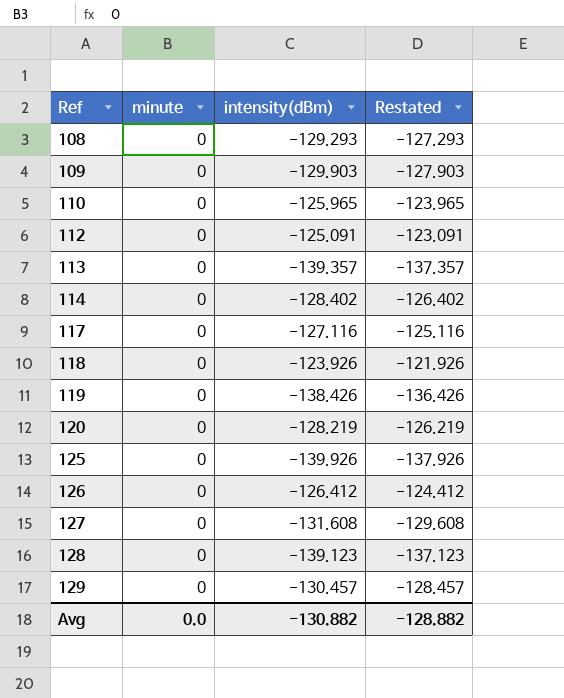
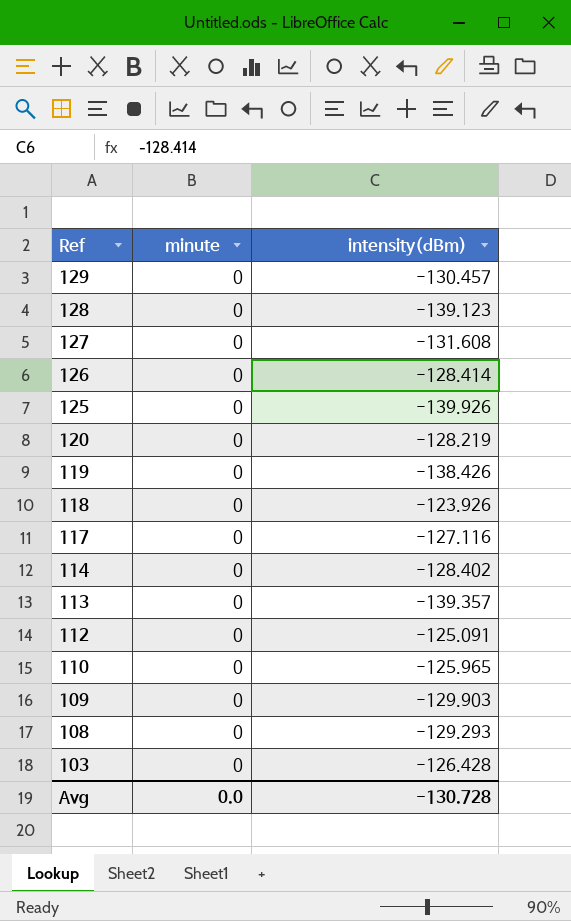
row order: Ref ascending -> Ref descending
column Restated | formula: [intensity(dBm)] + 2 -> none
126 | intensity(dBm): -126.412 -> -128.414
row 103: none -> 0 | -126.428
Avg | intensity(dBm): -130.882 -> -130.728

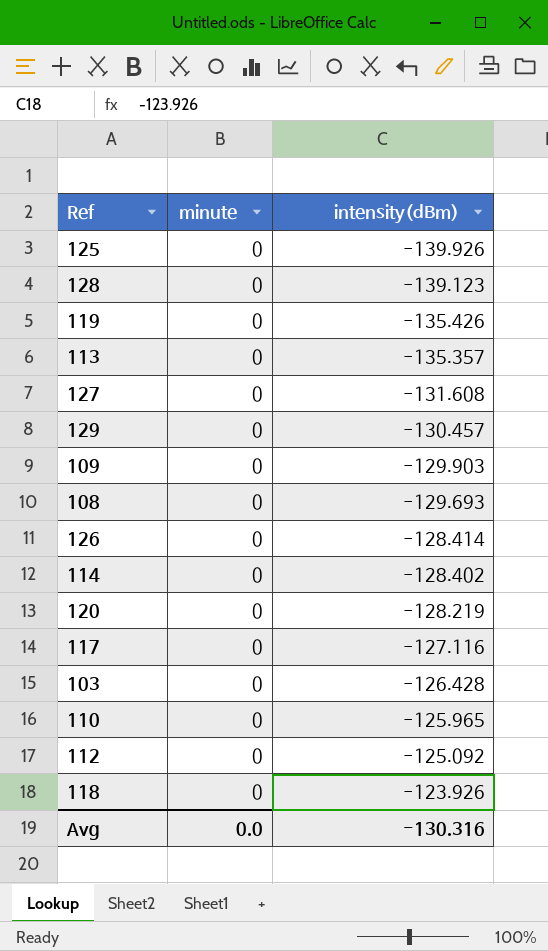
row order: Ref descending -> intensity(dBm) ascending
119 | intensity(dBm): -138.426 -> -135.426
113 | intensity(dBm): -139.357 -> -135.357
108 | intensity(dBm): -129.293 -> -129.693
112 | intensity(dBm): -125.091 -> -125.092
Avg | intensity(dBm): -130.728 -> -130.316

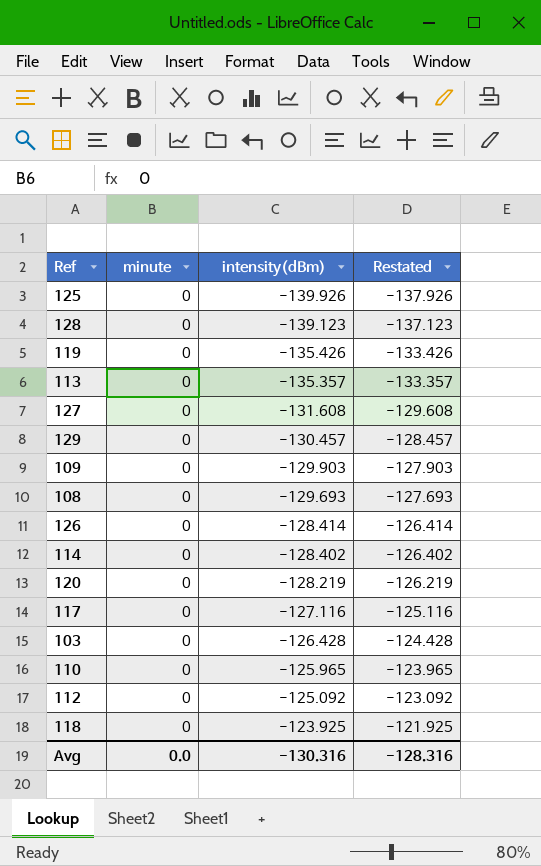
column Restated | formula: none -> [intensity(dBm)] + 2
118 | intensity(dBm): -123.926 -> -123.925

